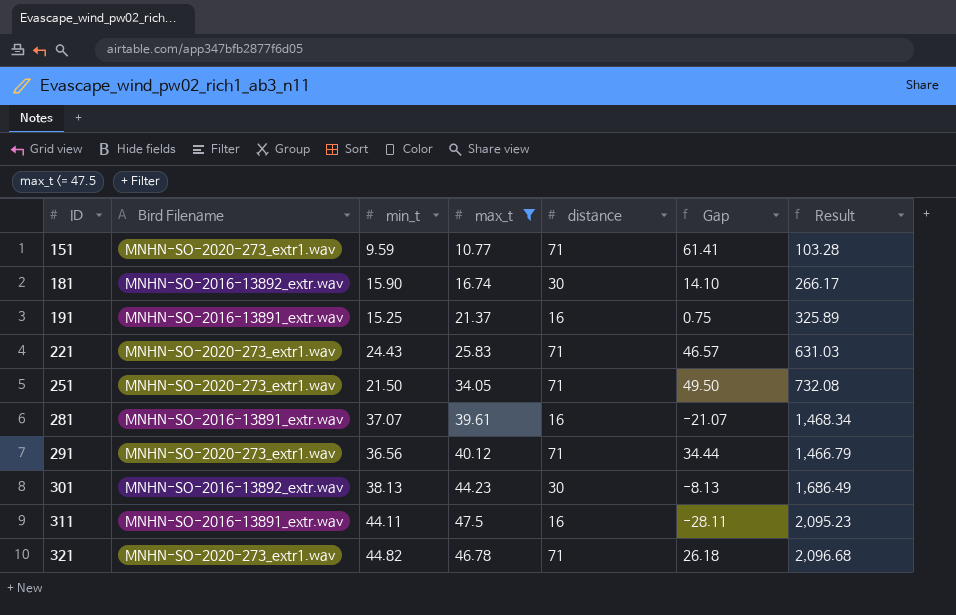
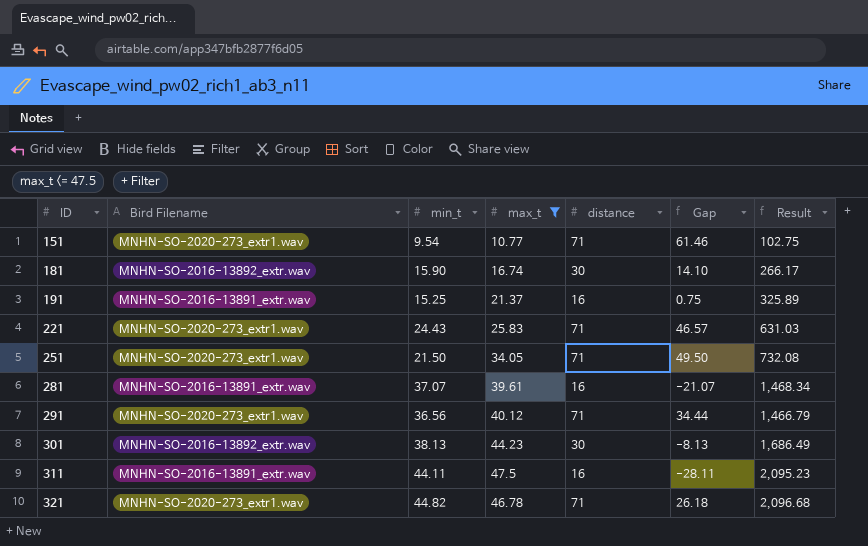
151 | min_t: 9.59 -> 9.54
151 | Gap: 61.41 -> 61.46
151 | Result: 103.28 -> 102.75

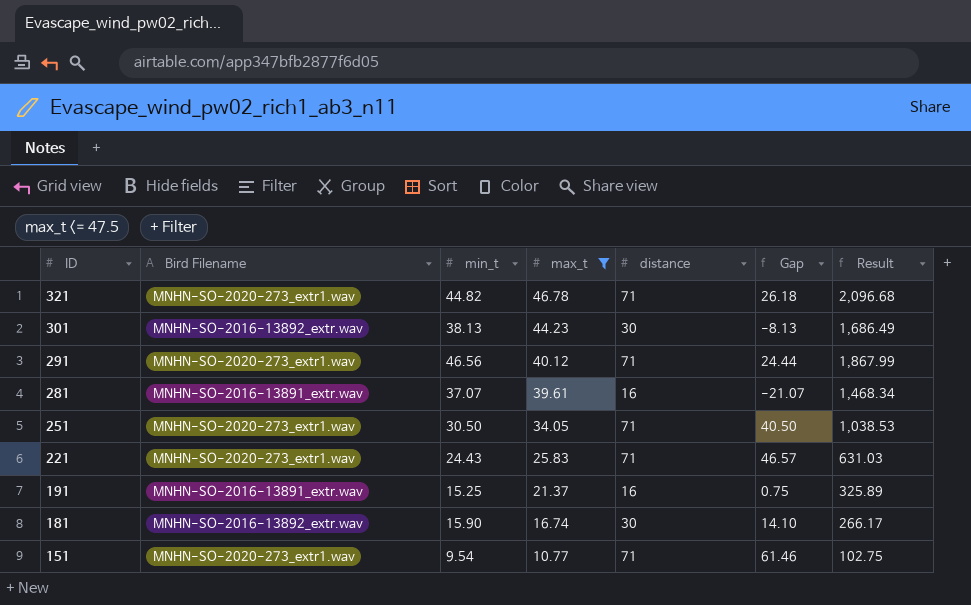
row order: ID ascending -> ID descending
row 311: MNHN-SO-2016-13891_extr.wav | 44.11 | 47.5 | 16 | -28.11 | 2,095.23 -> none
291 | min_t: 36.56 -> 46.56
291 | Gap: 34.44 -> 24.44
291 | Result: 1,466.79 -> 1,867.99
251 | min_t: 21.50 -> 30.50
251 | Gap: 49.50 -> 40.50
251 | Result: 732.08 -> 1,038.53

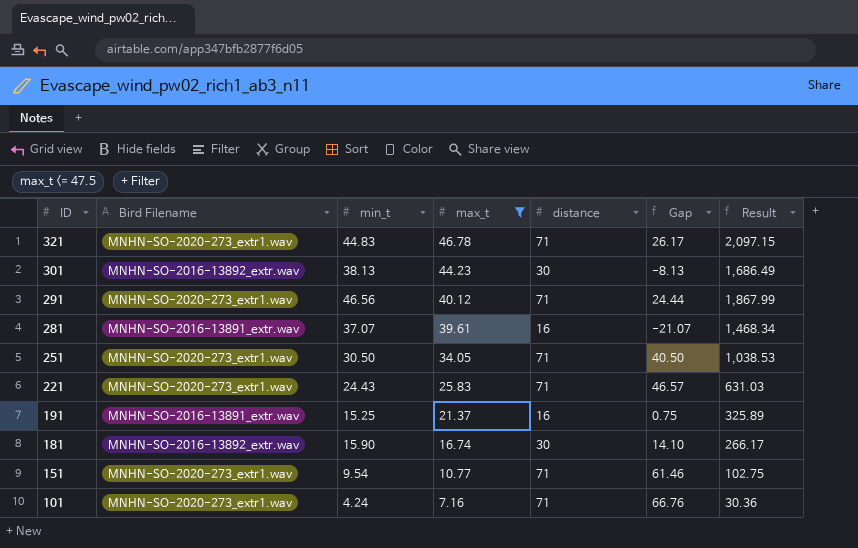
321 | min_t: 44.82 -> 44.83
321 | Gap: 26.18 -> 26.17
321 | Result: 2,096.68 -> 2,097.15
row 101: none -> MNHN-SO-2020-273_extr1.wav | 4.24 | 7.16 | 71 | 66.76 | 30.36

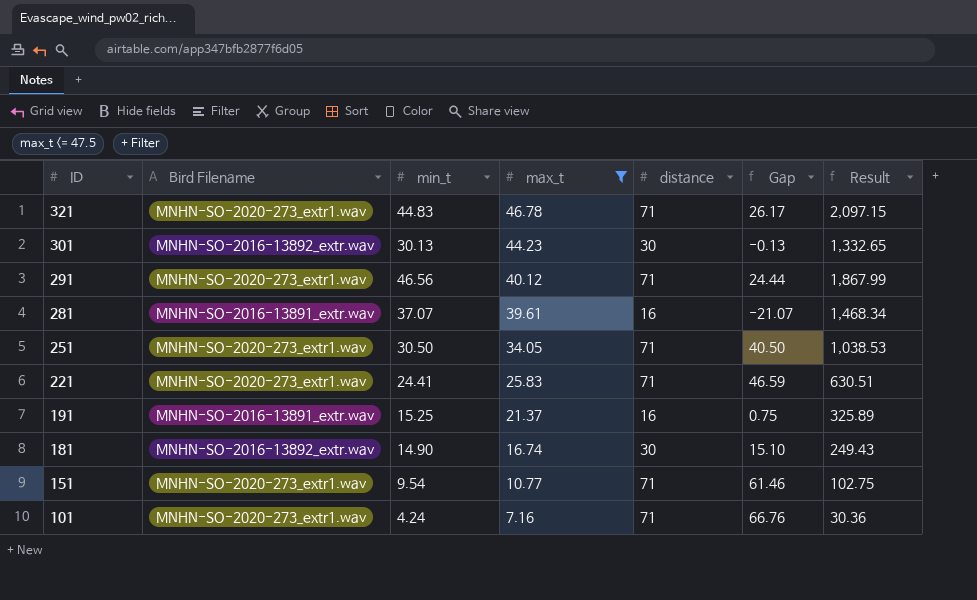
301 | min_t: 38.13 -> 30.13
301 | Gap: -8.13 -> -0.13
301 | Result: 1,686.49 -> 1,332.65
221 | min_t: 24.43 -> 24.41
221 | Gap: 46.57 -> 46.59
221 | Result: 631.03 -> 630.51
181 | min_t: 15.90 -> 14.90
181 | Gap: 14.10 -> 15.10
181 | Result: 266.17 -> 249.43

